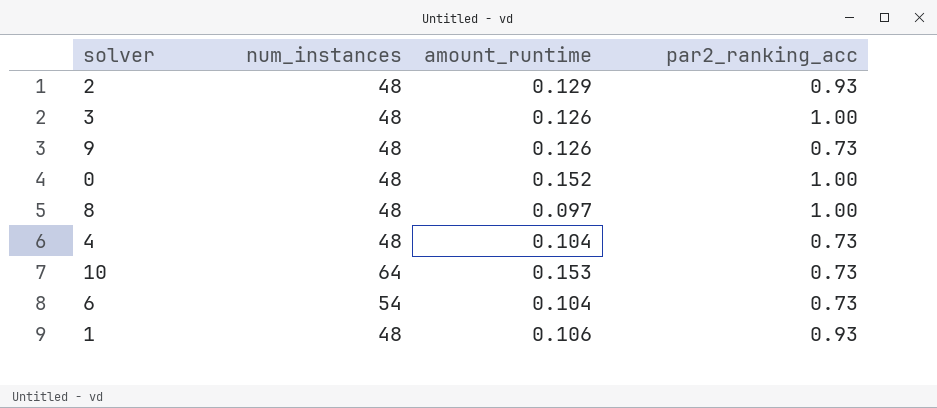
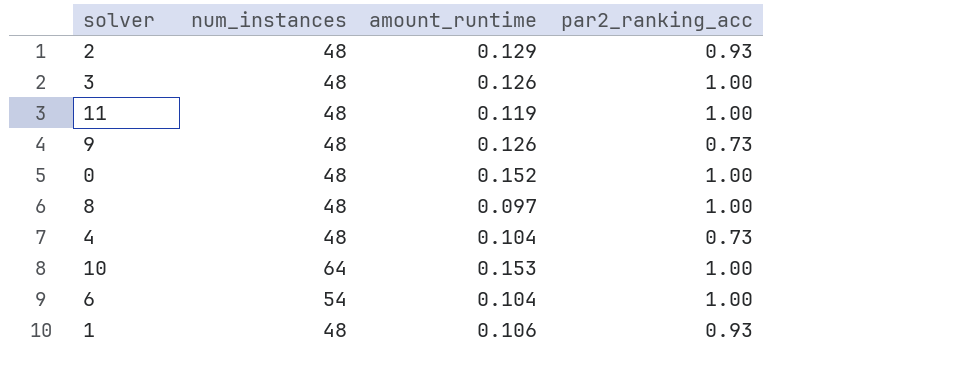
row 11: none -> 48 | 0.119 | 1.00
10 | par2_ranking_acc: 0.73 -> 1.00
6 | par2_ranking_acc: 0.73 -> 1.00

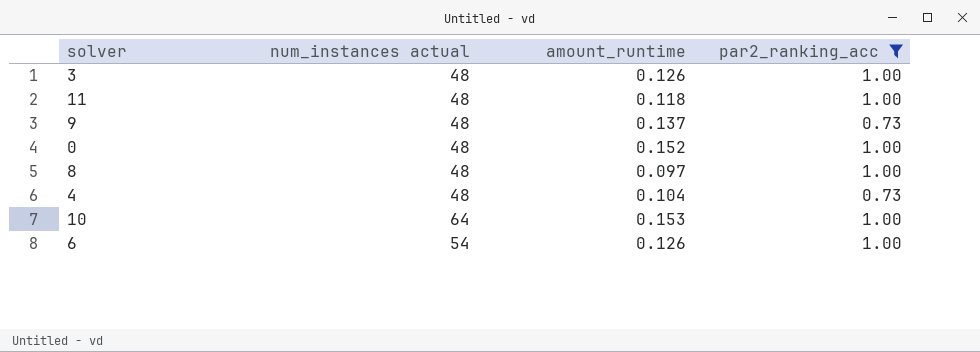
filter: none -> par2_ranking_acc != 0.93
column name: num_instances -> num_instances actual
11 | amount_runtime: 0.119 -> 0.118
9 | amount_runtime: 0.126 -> 0.137
6 | amount_runtime: 0.104 -> 0.126

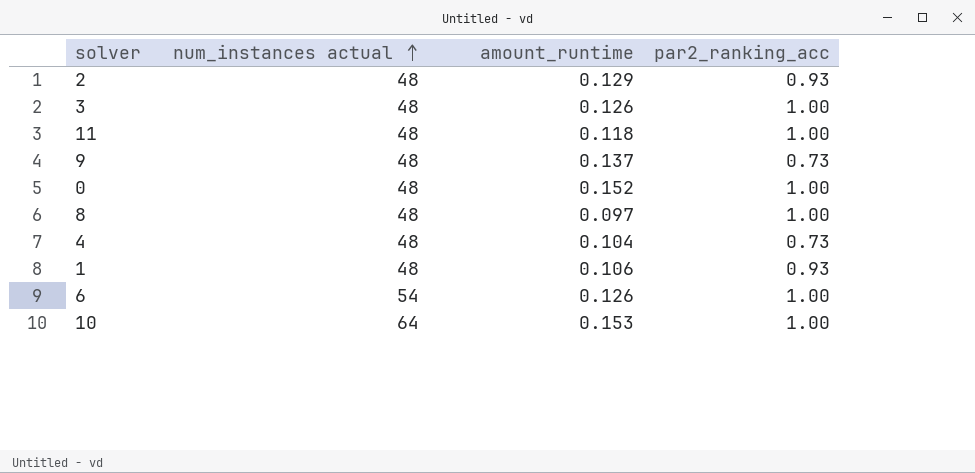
filter: par2_ranking_acc != 0.93 -> none
row order: none -> num_instances actual ascending

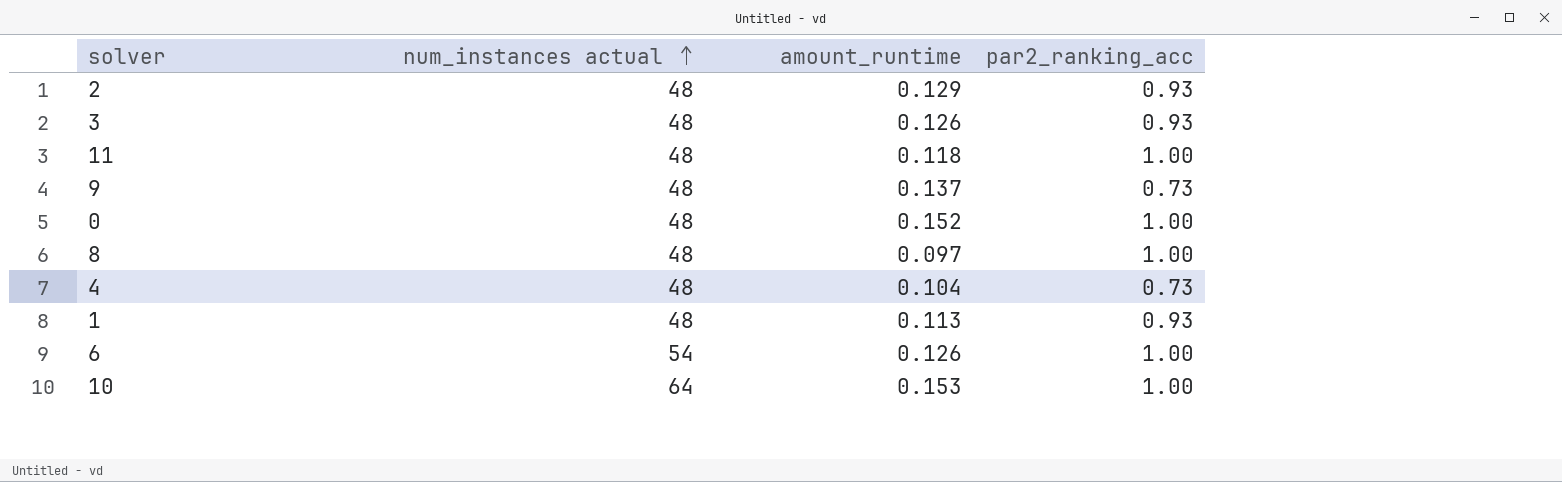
3 | par2_ranking_acc: 1.00 -> 0.93
1 | amount_runtime: 0.106 -> 0.113

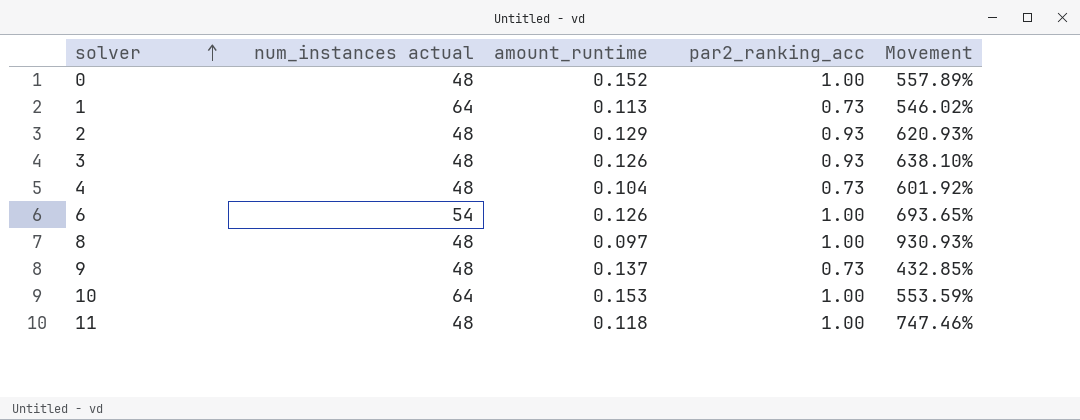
row order: num_instances actual ascending -> solver ascending
column Movement | formula: none -> ([par2_ranking_acc] - [amount_runtime]) / [amount_runtime]
1 | num_instances actual: 48 -> 64
1 | par2_ranking_acc: 0.93 -> 0.73

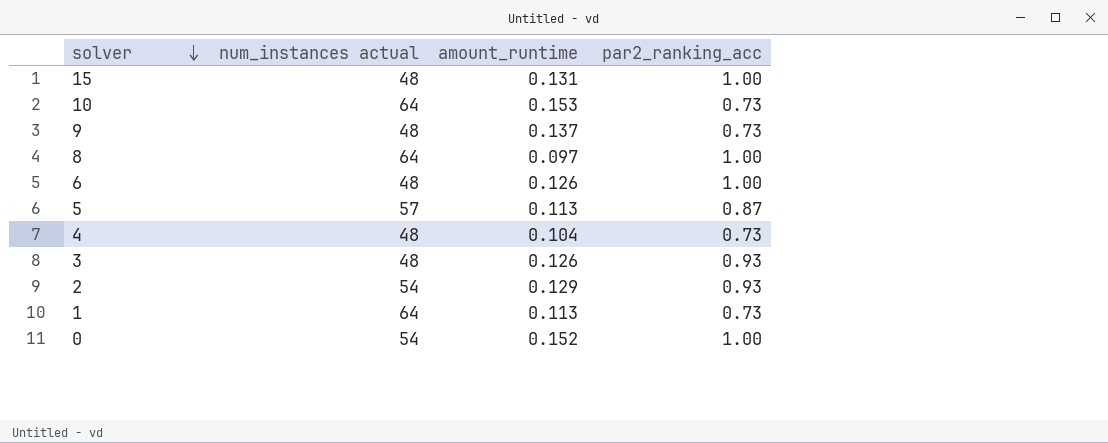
row order: solver ascending -> solver descending
column Movement | formula: ([par2_ranking_acc] - [amount_runtime]) / [amount_runtime] -> none
row 11: 48 | 0.118 | 1.00 | 747.46% -> none
row 15: none -> 48 | 0.131 | 1.00
10 | par2_ranking_acc: 1.00 -> 0.73
8 | num_instances actual: 48 -> 64
6 | num_instances actual: 54 -> 48
row 5: none -> 57 | 0.113 | 0.87
2 | num_instances actual: 48 -> 54
0 | num_instances actual: 48 -> 54

